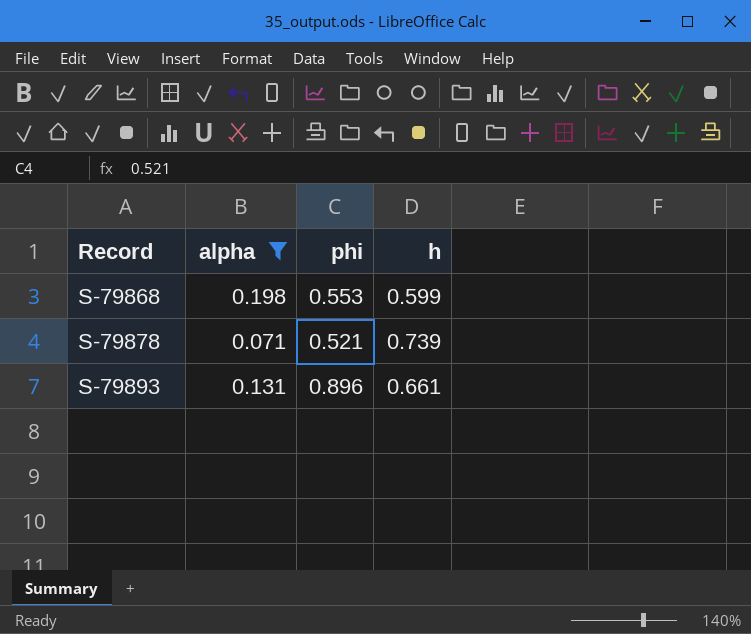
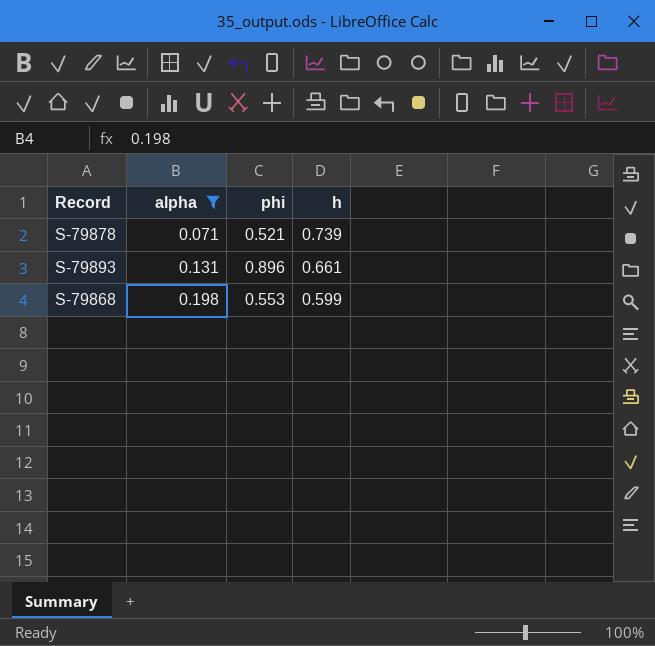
row order: Record ascending -> alpha ascending

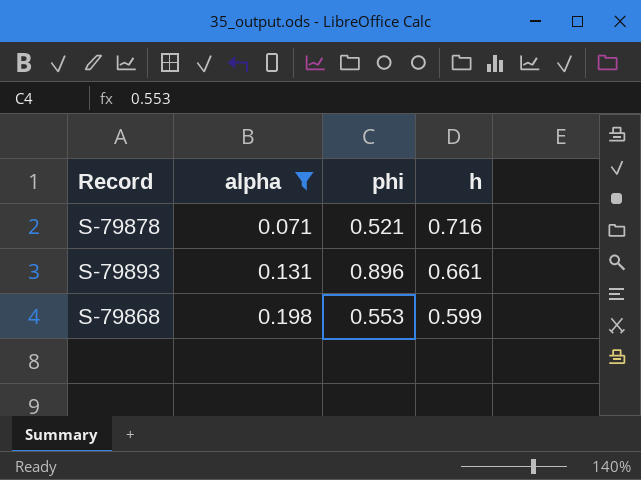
S-79878 | h: 0.739 -> 0.716

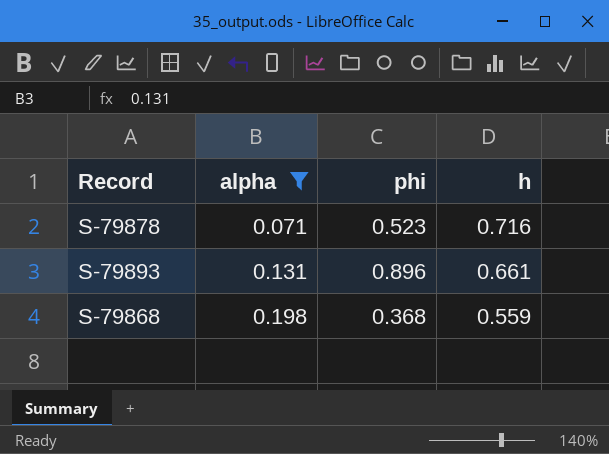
S-79878 | phi: 0.521 -> 0.523
S-79868 | phi: 0.553 -> 0.368
S-79868 | h: 0.599 -> 0.559

